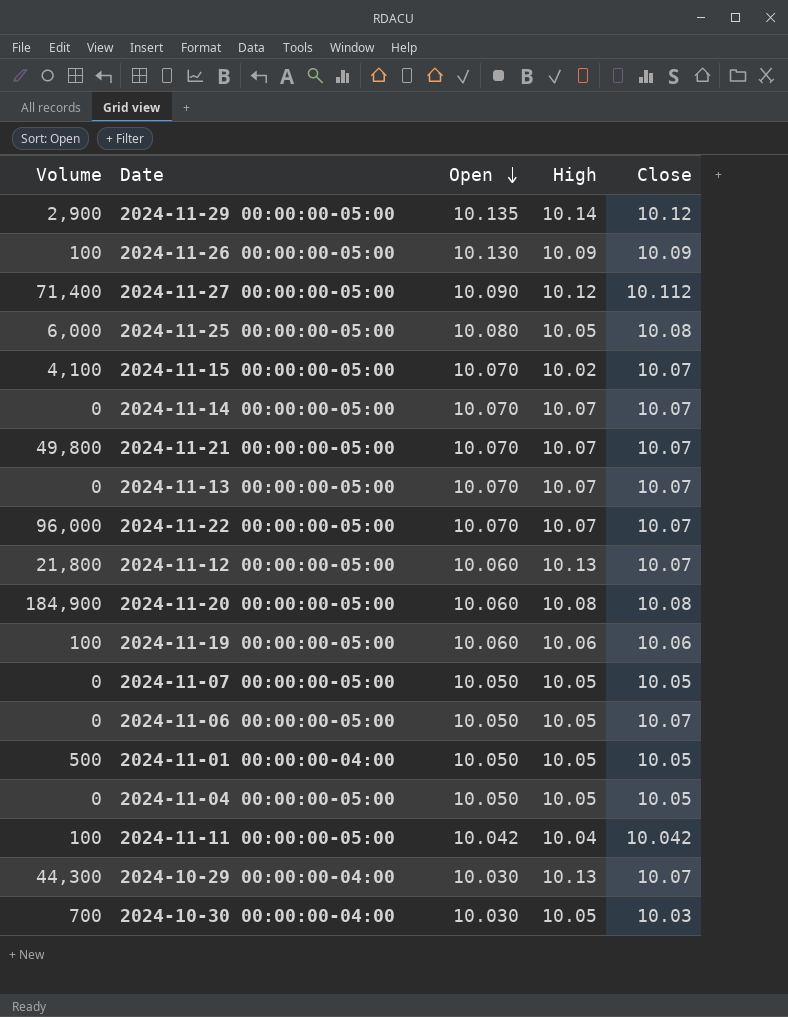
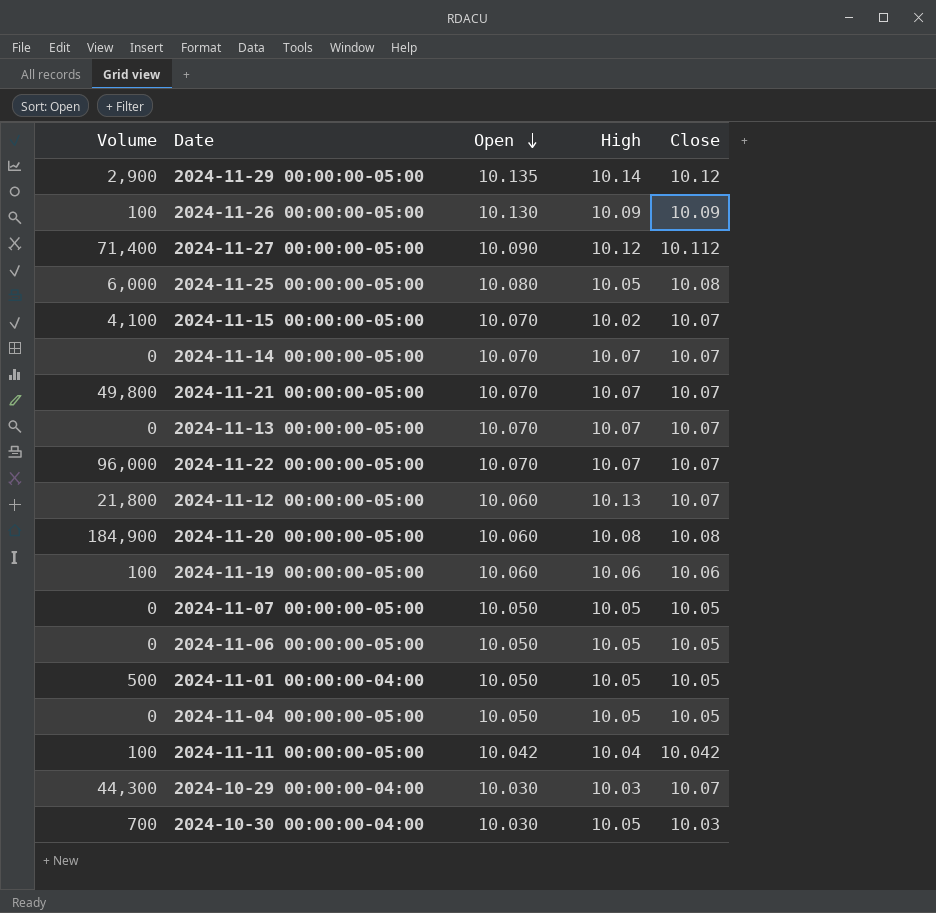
2024-11-06 00:00:00-05:00 | Close: 10.07 -> 10.05
2024-10-29 00:00:00-04:00 | High: 10.13 -> 10.03

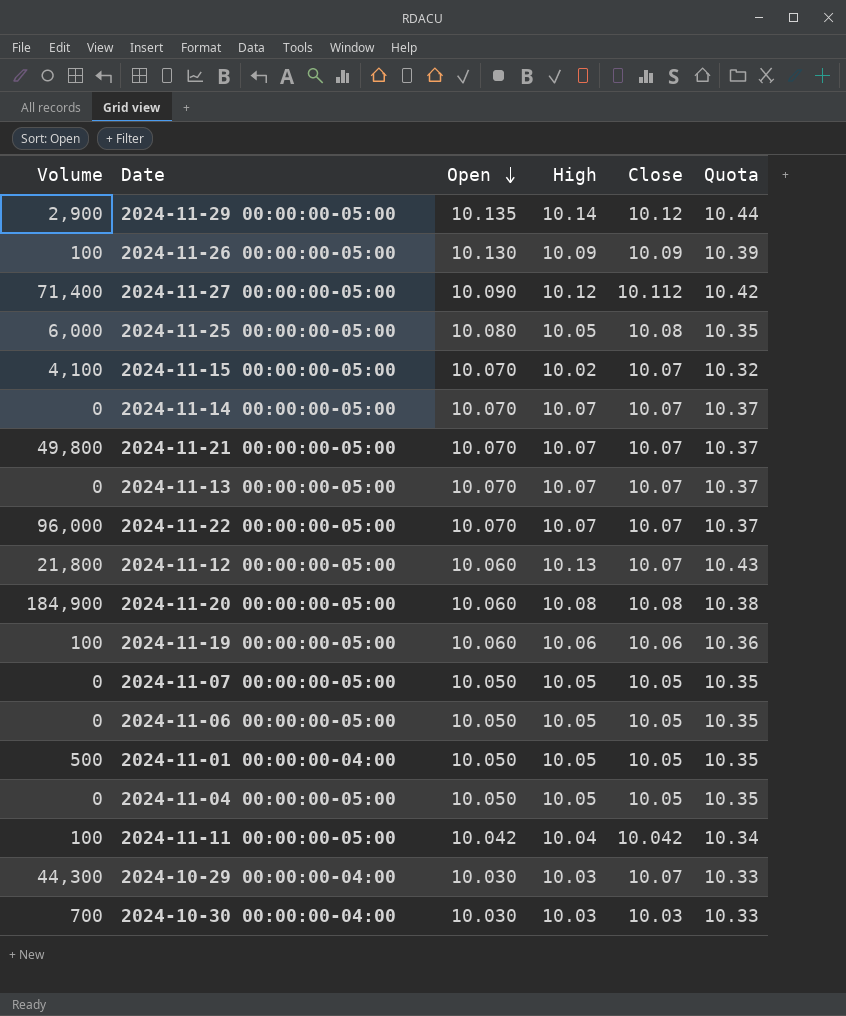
column Quota | formula: none -> [High] * 1.03
2024-10-30 00:00:00-04:00 | High: 10.05 -> 10.03

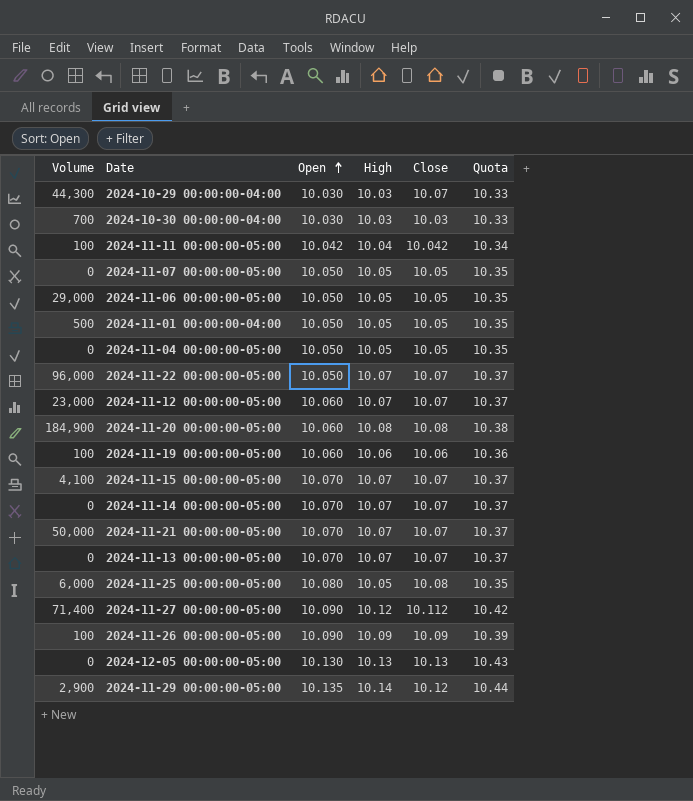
row order: Open descending -> Open ascending
2024-11-06 00:00:00-05:00 | Volume: 0 -> 29,000
2024-11-22 00:00:00-05:00 | Open: 10.070 -> 10.050
2024-11-12 00:00:00-05:00 | Volume: 21,800 -> 23,000
2024-11-12 00:00:00-05:00 | High: 10.13 -> 10.07
2024-11-12 00:00:00-05:00 | Quota: 10.43 -> 10.37
2024-11-15 00:00:00-05:00 | High: 10.02 -> 10.07
2024-11-15 00:00:00-05:00 | Quota: 10.32 -> 10.37
2024-11-21 00:00:00-05:00 | Volume: 49,800 -> 50,000
2024-11-26 00:00:00-05:00 | Open: 10.130 -> 10.090
row 2024-12-05 00:00:00-05:00: none -> 0 | 10.130 | 10.13 | 10.13 | 10.43

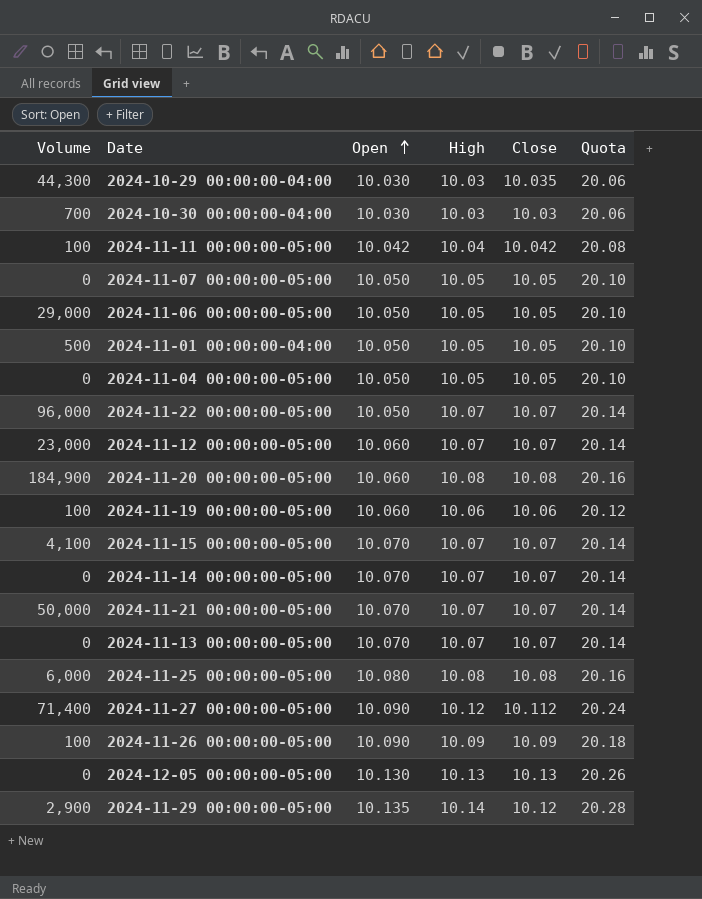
column Quota | formula: [High] * 1.03 -> [High] * 2
2024-10-29 00:00:00-04:00 | Close: 10.07 -> 10.035
2024-11-25 00:00:00-05:00 | High: 10.05 -> 10.08

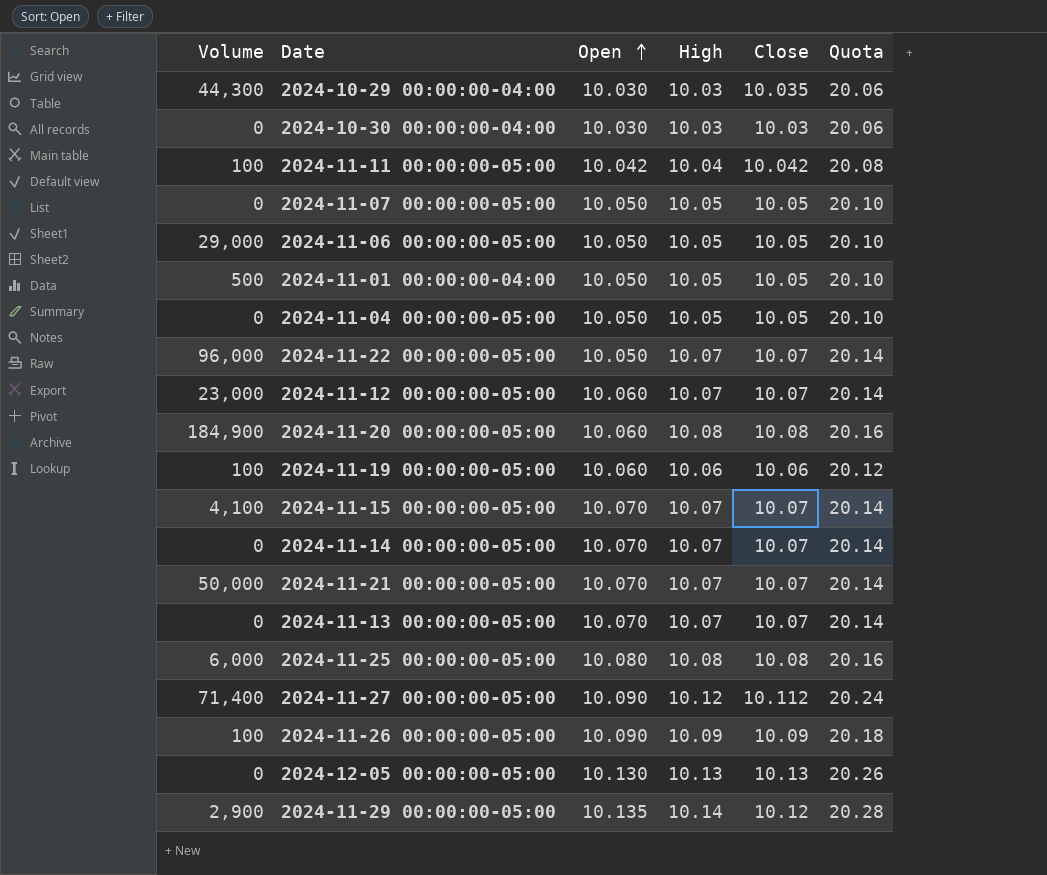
2024-10-30 00:00:00-04:00 | Volume: 700 -> 0

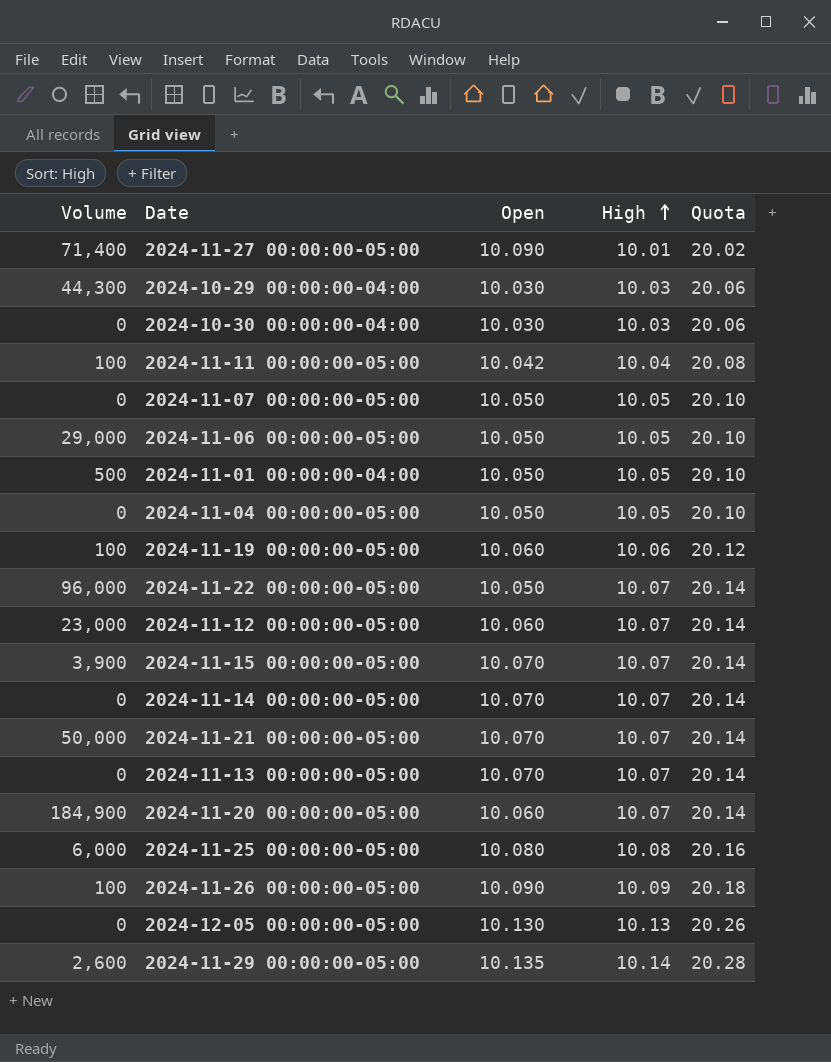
row order: Open ascending -> High ascending
column Close | position: 5 -> none
2024-11-27 00:00:00-05:00 | High: 10.12 -> 10.01
2024-11-27 00:00:00-05:00 | Quota: 20.24 -> 20.02
2024-11-15 00:00:00-05:00 | Volume: 4,100 -> 3,900
2024-11-20 00:00:00-05:00 | High: 10.08 -> 10.07
2024-11-20 00:00:00-05:00 | Quota: 20.16 -> 20.14
2024-11-29 00:00:00-05:00 | Volume: 2,900 -> 2,600

